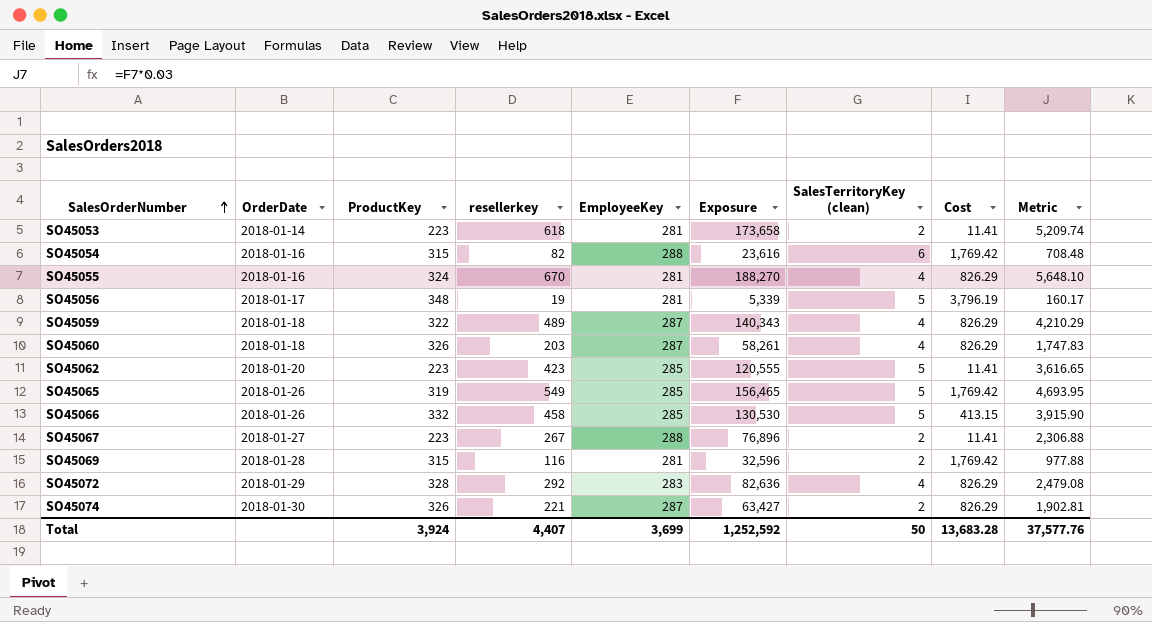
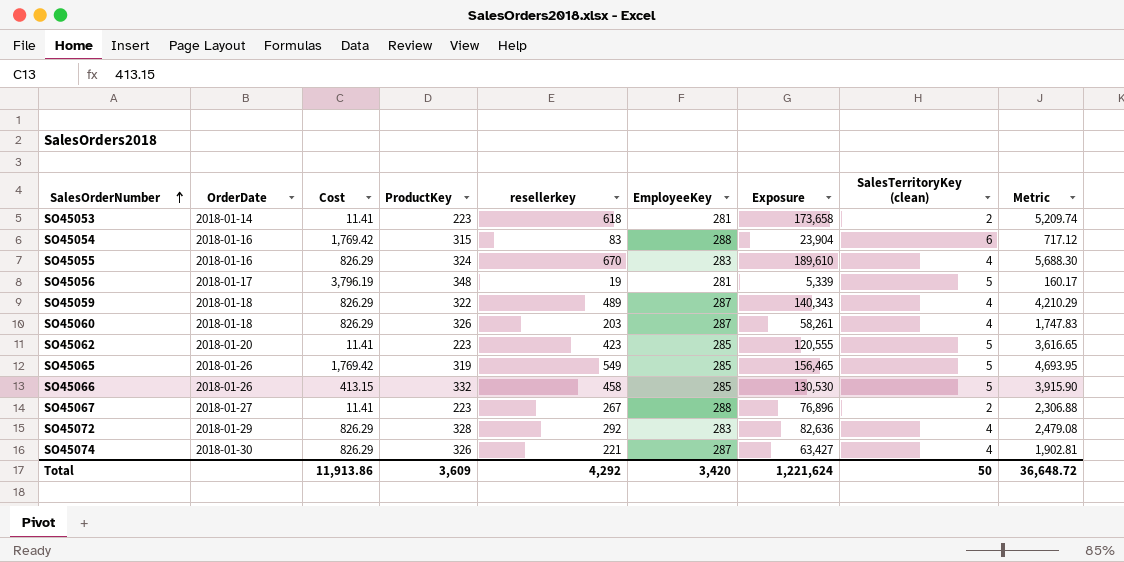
column Cost | position: 8 -> 3
row SO45069: 2018-01-28 | 315 | 116 | 281 | 32,596 | 2 | 1,769.42 | 977.88 -> none
SO45054 | resellerkey: 82 -> 83
SO45054 | Exposure: 23,616 -> 23,904
SO45054 | Metric: 708.48 -> 717.12
SO45055 | EmployeeKey: 281 -> 283
SO45055 | Exposure: 188,270 -> 189,610
SO45055 | Metric: 5,648.10 -> 5,688.30
SO45074 | SalesTerritoryKey (clean): 2 -> 4
Total | Cost: 13,683.28 -> 11,913.86
Total | ProductKey: 3,924 -> 3,609
Total | resellerkey: 4,407 -> 4,292
Total | EmployeeKey: 3,699 -> 3,420
Total | Exposure: 1,252,592 -> 1,221,624
Total | Metric: 37,577.76 -> 36,648.72

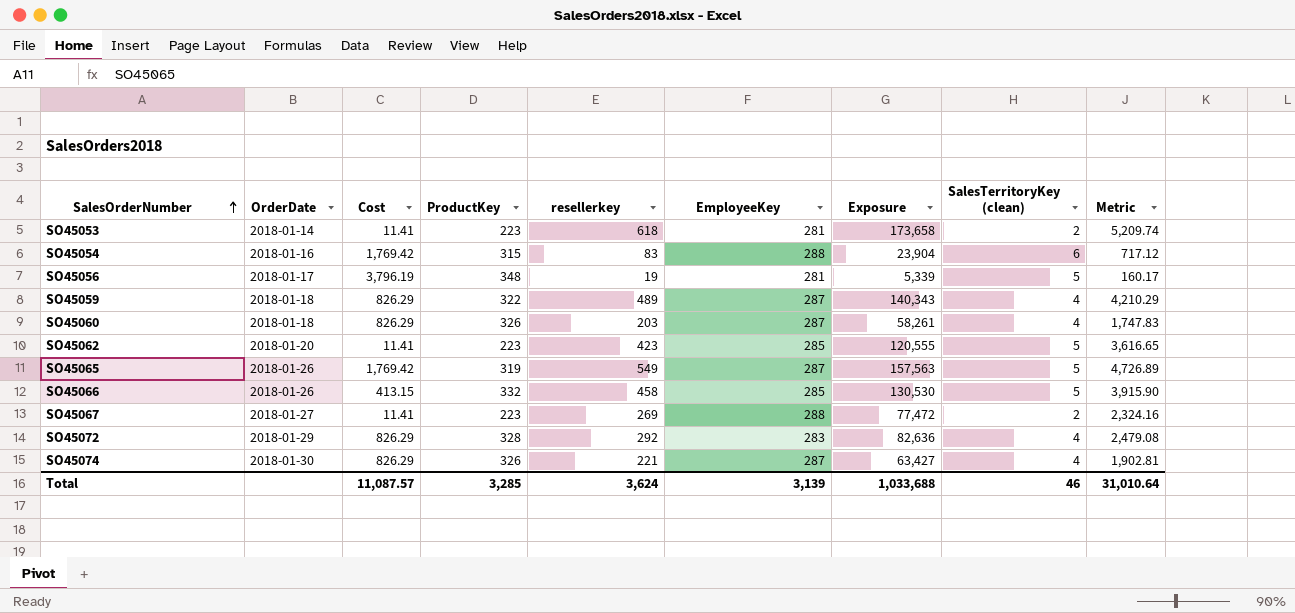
row SO45055: 2018-01-16 | 826.29 | 324 | 670 | 283 | 189,610 | 4 | 5,688.30 -> none
SO45065 | EmployeeKey: 285 -> 287
SO45065 | Exposure: 156,465 -> 157,563
SO45065 | Metric: 4,693.95 -> 4,726.89
SO45067 | resellerkey: 267 -> 269
SO45067 | Exposure: 76,896 -> 77,472
SO45067 | Metric: 2,306.88 -> 2,324.16
Total | Cost: 11,913.86 -> 11,087.57
Total | ProductKey: 3,609 -> 3,285
Total | resellerkey: 4,292 -> 3,624
Total | EmployeeKey: 3,420 -> 3,139
Total | Exposure: 1,221,624 -> 1,033,688
Total | SalesTerritoryKey (clean): 50 -> 46
Total | Metric: 36,648.72 -> 31,010.64

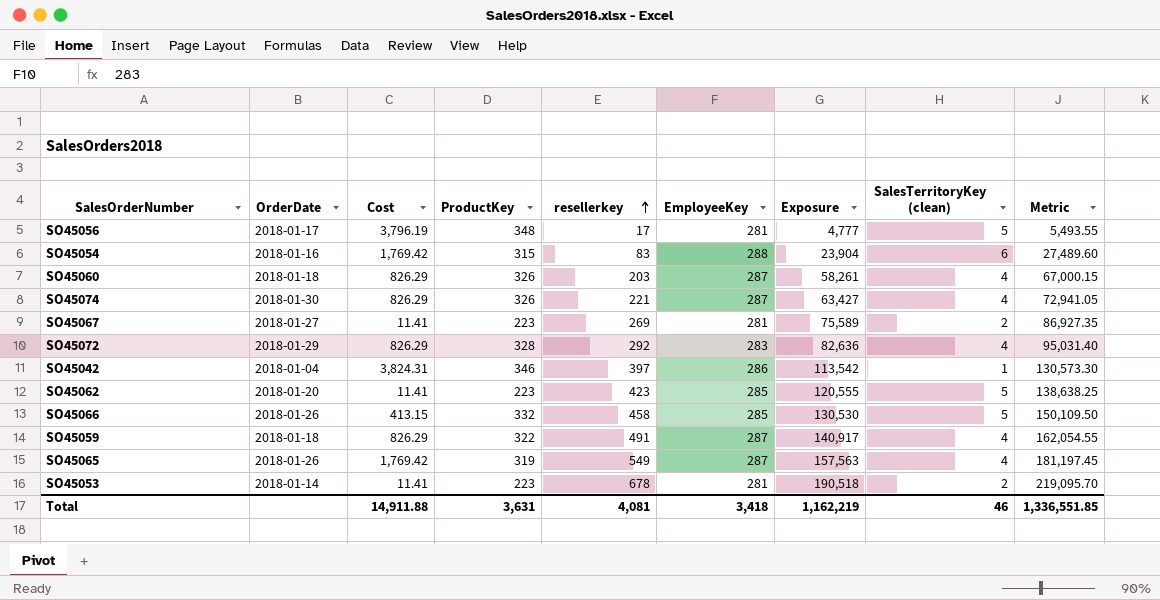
row order: SalesOrderNumber ascending -> resellerkey ascending
column Metric | formula: [Exposure] * 0.03 -> [Exposure] * 1.15
SO45056 | resellerkey: 19 -> 17
SO45056 | Exposure: 5,339 -> 4,777
SO45067 | EmployeeKey: 288 -> 281
SO45067 | Exposure: 77,472 -> 75,589
row SO45042: none -> 2018-01-04 | 3,824.31 | 346 | 397 | 286 | 113,542 | 1 | 130,573.30
SO45059 | resellerkey: 489 -> 491
SO45059 | Exposure: 140,343 -> 140,917
SO45065 | SalesTerritoryKey (clean): 5 -> 4
SO45053 | resellerkey: 618 -> 678
SO45053 | Exposure: 173,658 -> 190,518
Total | Cost: 11,087.57 -> 14,911.88
Total | ProductKey: 3,285 -> 3,631
Total | resellerkey: 3,624 -> 4,081
Total | EmployeeKey: 3,139 -> 3,418
Total | Exposure: 1,033,688 -> 1,162,219
Total | Metric: 31,010.64 -> 1,336,551.85

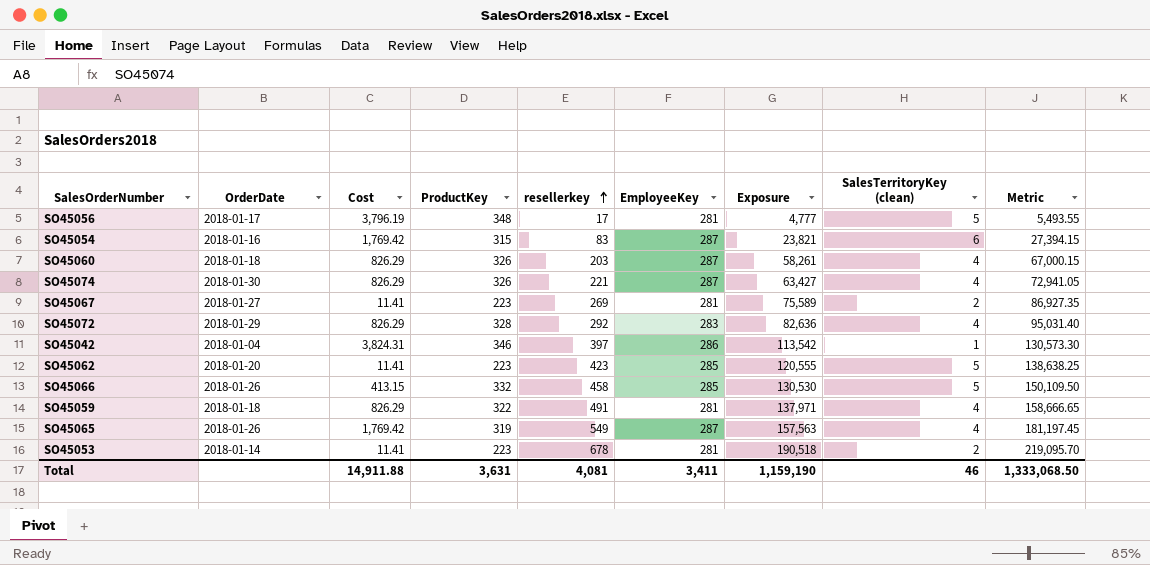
SO45054 | EmployeeKey: 288 -> 287
SO45054 | Exposure: 23,904 -> 23,821
SO45054 | Metric: 27,489.60 -> 27,394.15
SO45059 | EmployeeKey: 287 -> 281
SO45059 | Exposure: 140,917 -> 137,971
SO45059 | Metric: 162,054.55 -> 158,666.65
Total | EmployeeKey: 3,418 -> 3,411
Total | Exposure: 1,162,219 -> 1,159,190
Total | Metric: 1,336,551.85 -> 1,333,068.50

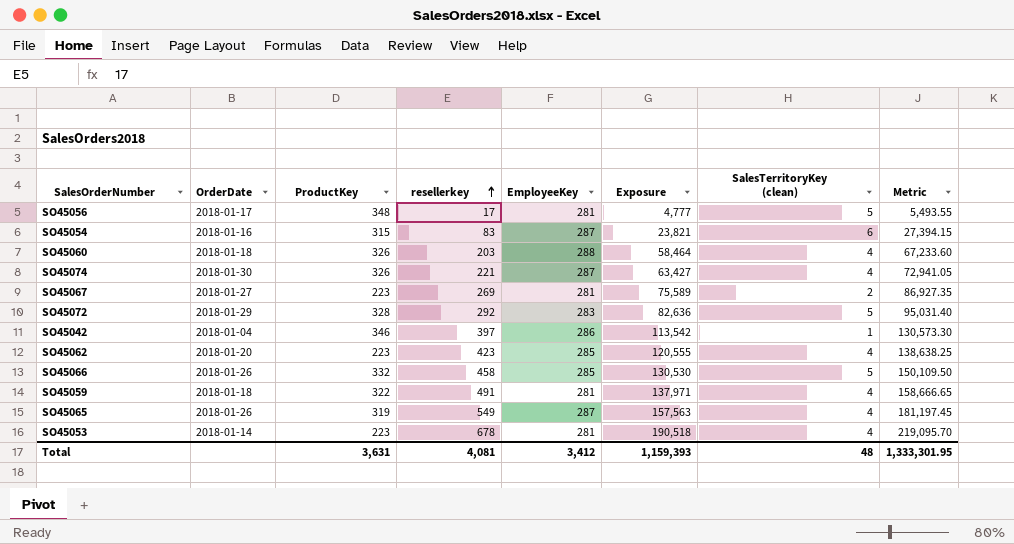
column Cost | position: 3 -> none
SO45060 | EmployeeKey: 287 -> 288
SO45060 | Exposure: 58,261 -> 58,464
SO45060 | Metric: 67,000.15 -> 67,233.60
SO45072 | SalesTerritoryKey (clean): 4 -> 5
SO45062 | SalesTerritoryKey (clean): 5 -> 4
SO45053 | SalesTerritoryKey (clean): 2 -> 4
Total | EmployeeKey: 3,411 -> 3,412
Total | Exposure: 1,159,190 -> 1,159,393
Total | SalesTerritoryKey (clean): 46 -> 48
Total | Metric: 1,333,068.50 -> 1,333,301.95

